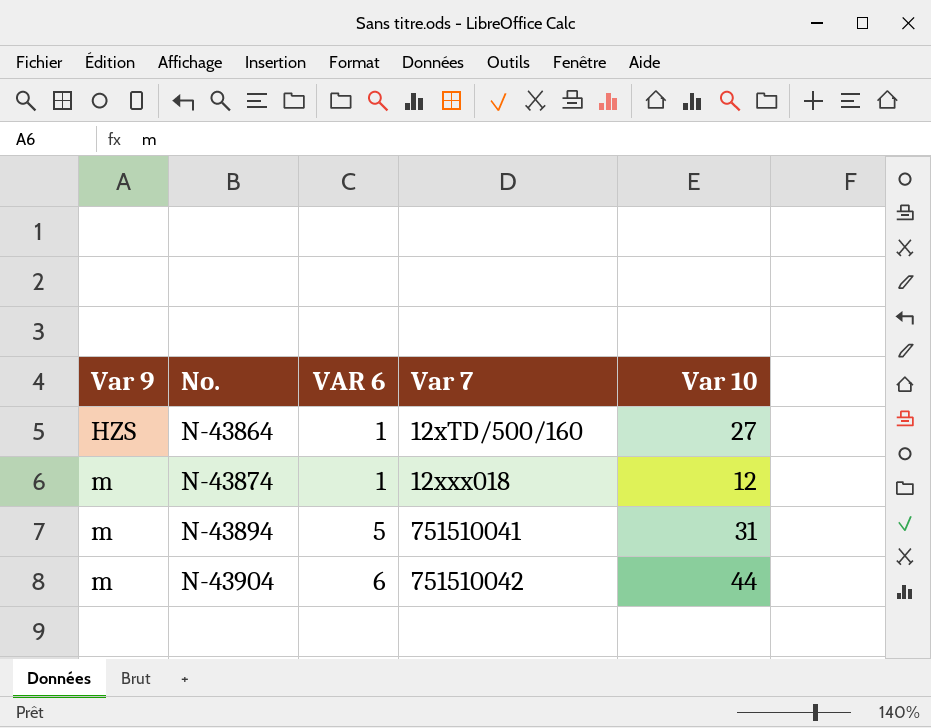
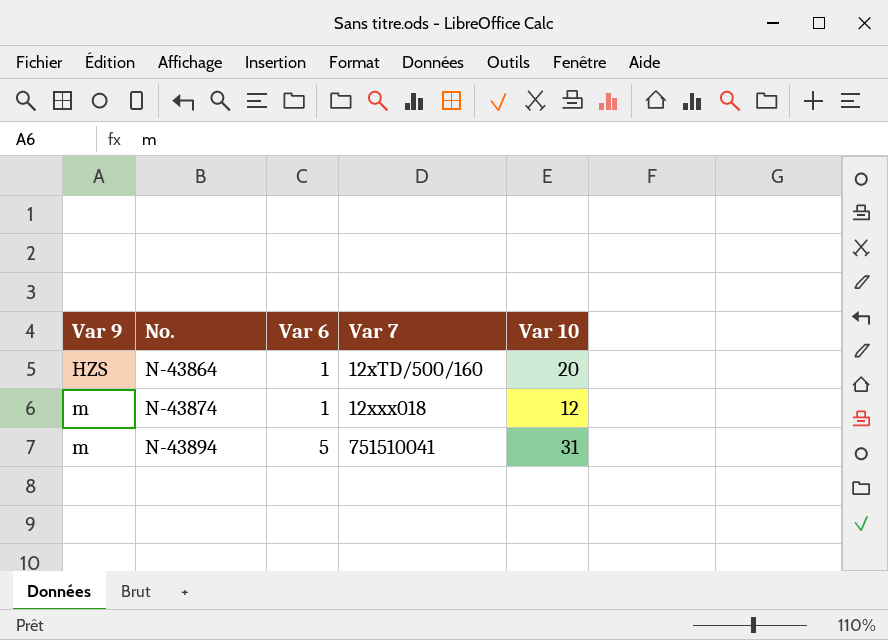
column name: VAR 6 -> Var 6
row N-43904: m | 6 | 751510042 | 44 -> none
N-43864 | Var 10: 27 -> 20

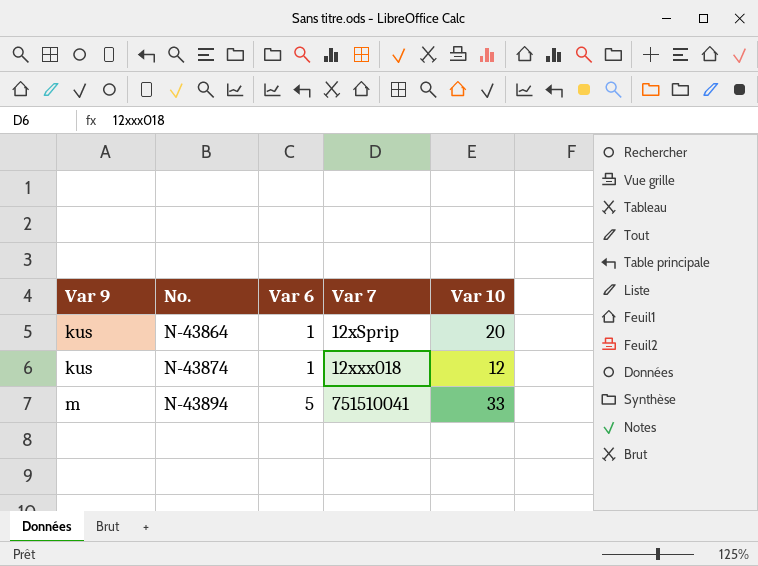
N-43864 | Var 9: HZS -> kus
N-43864 | Var 7: 12xTD/500/160 -> 12xSprip
N-43874 | Var 9: m -> kus
N-43894 | Var 10: 31 -> 33

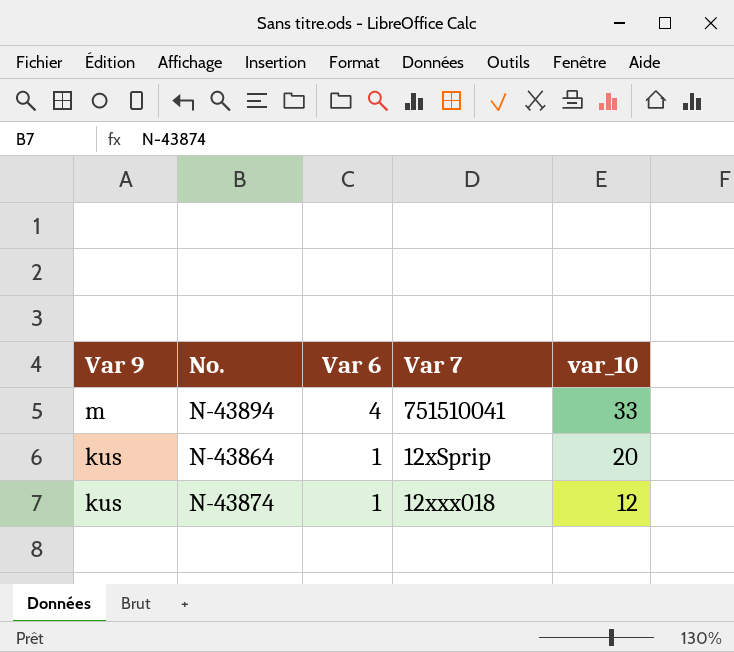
row order: Var 9 ascending -> Var 9 descending
column name: Var 10 -> var_10
N-43894 | Var 6: 5 -> 4

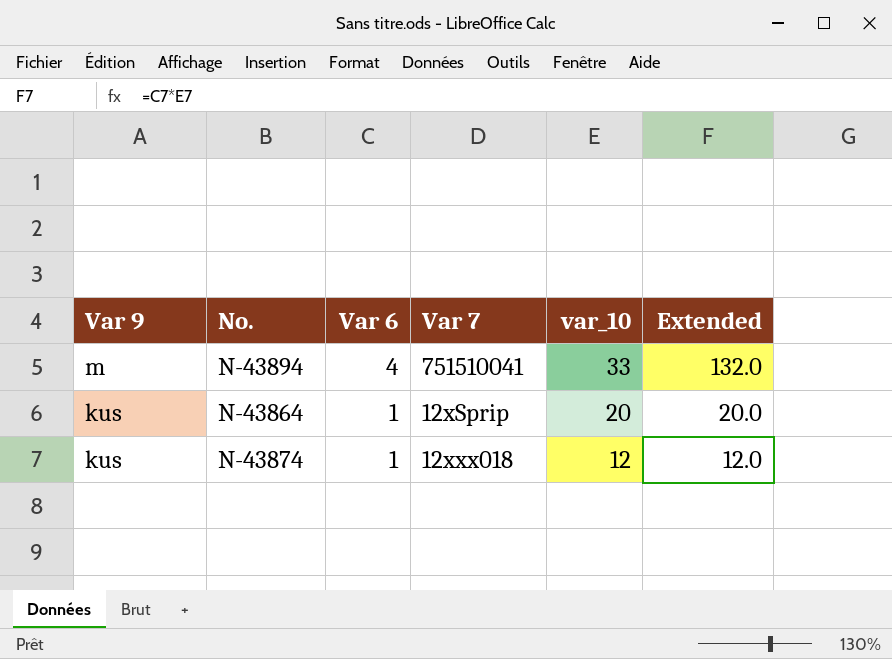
column Extended | formula: none -> [Var 6] * [var_10]

